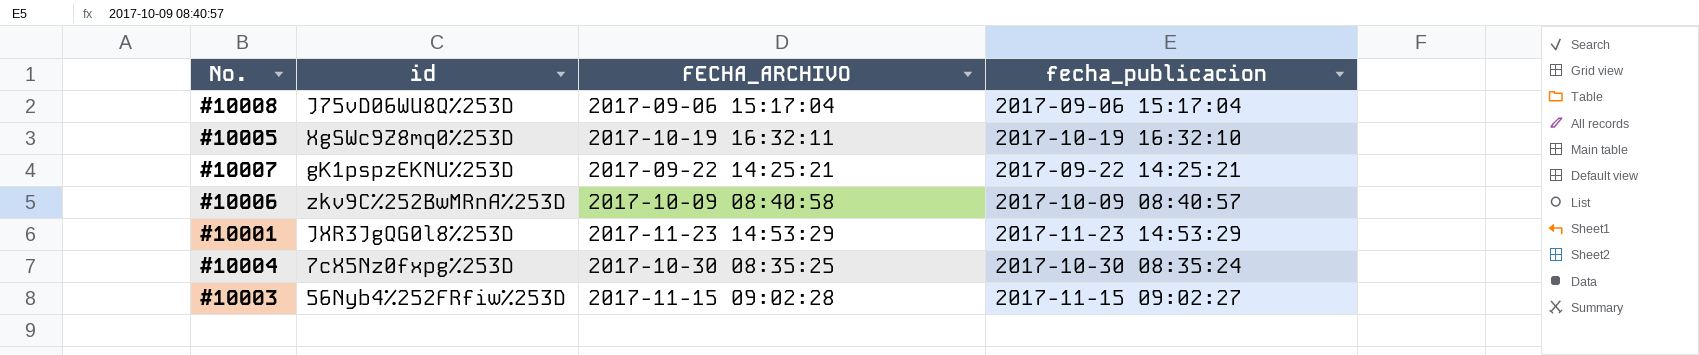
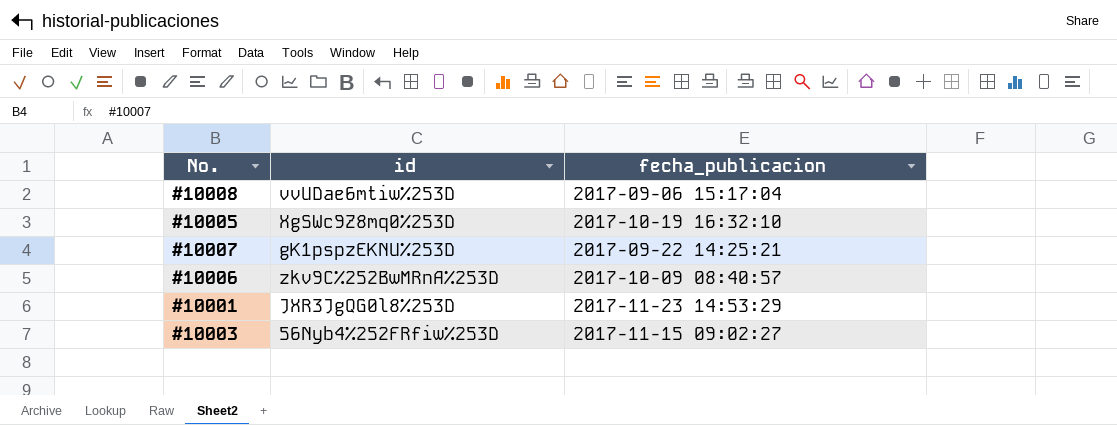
column FECHA_ARCHIVO | position: 3 -> none
row #10004: 7cX5Nz0fxpg%253D | 2017-10-30 08:35:25 | 2017-10-30 08:35:24 -> none
#10008 | id: J75vD06WU8Q%253D -> vvUDae6mtiw%253D

